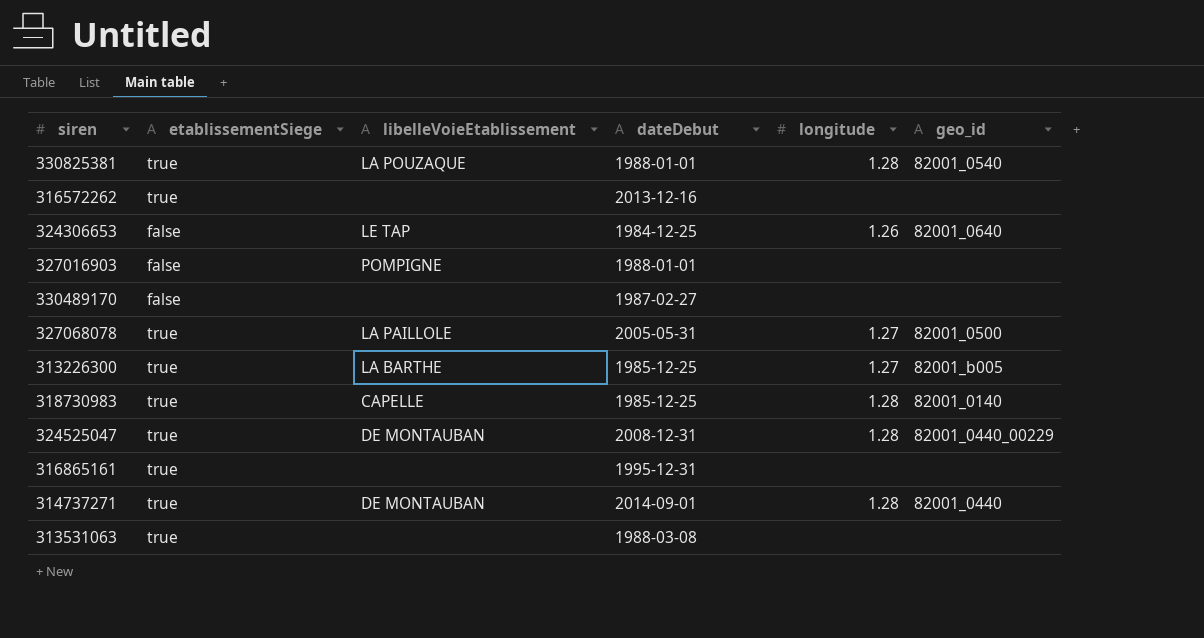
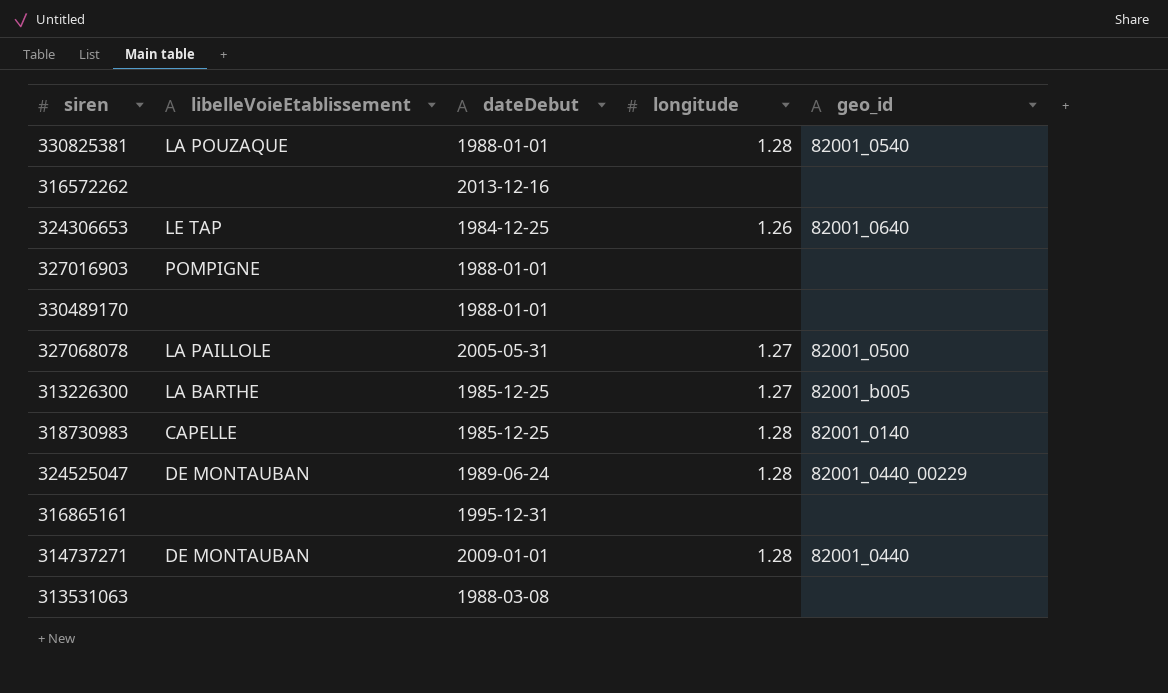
column etablissementSiege | position: 2 -> none
330489170 | dateDebut: 1987-02-27 -> 1988-01-01
324525047 | dateDebut: 2008-12-31 -> 1989-06-24
314737271 | dateDebut: 2014-09-01 -> 2009-01-01

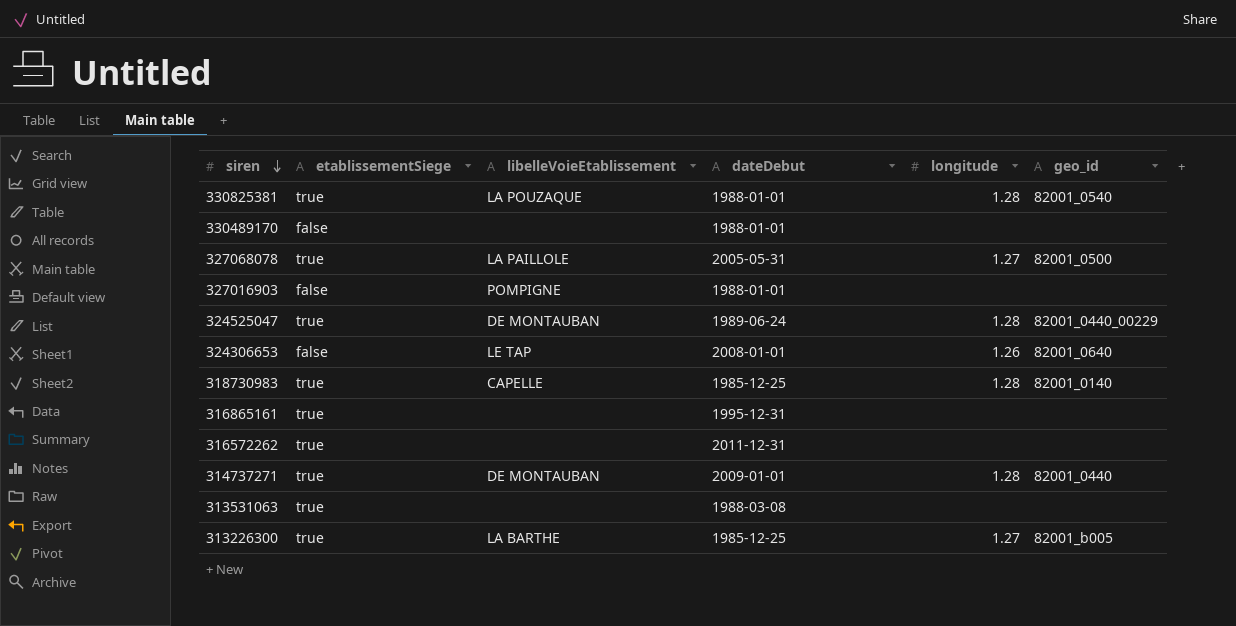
row order: none -> siren descending
column etablissementSiege | position: none -> 2
324306653 | dateDebut: 1984-12-25 -> 2008-01-01
316572262 | dateDebut: 2013-12-16 -> 2011-12-31

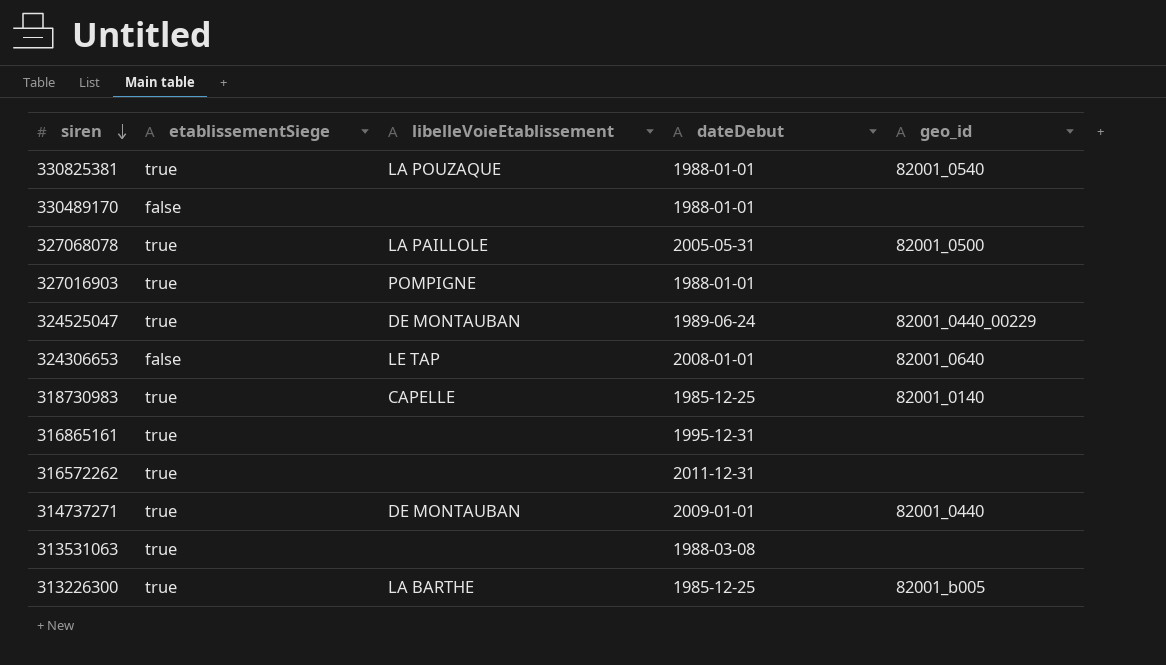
column longitude | position: 5 -> none
327016903 | etablissementSiege: false -> true

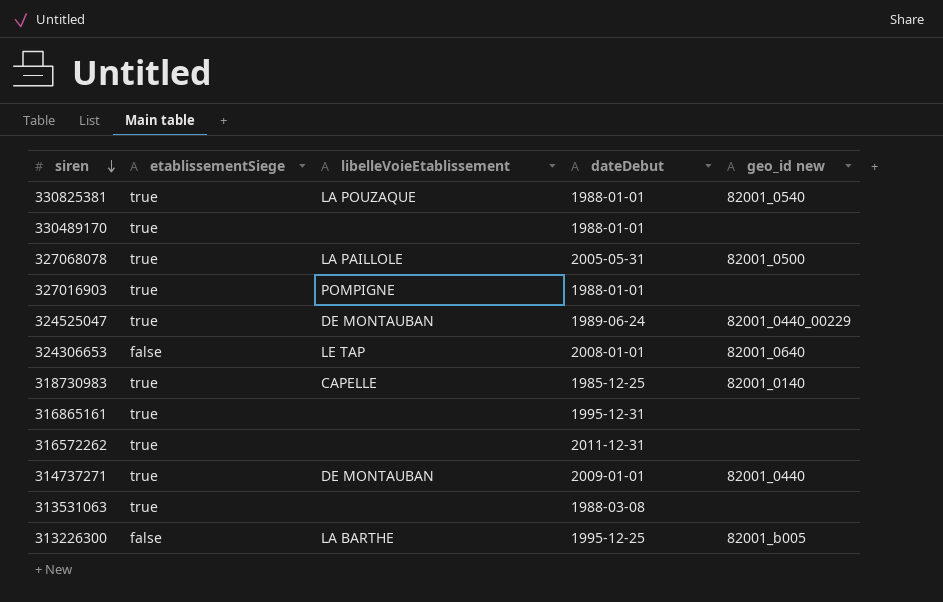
column name: geo_id -> geo_id new
330489170 | etablissementSiege: false -> true
313226300 | etablissementSiege: true -> false
313226300 | dateDebut: 1985-12-25 -> 1995-12-25

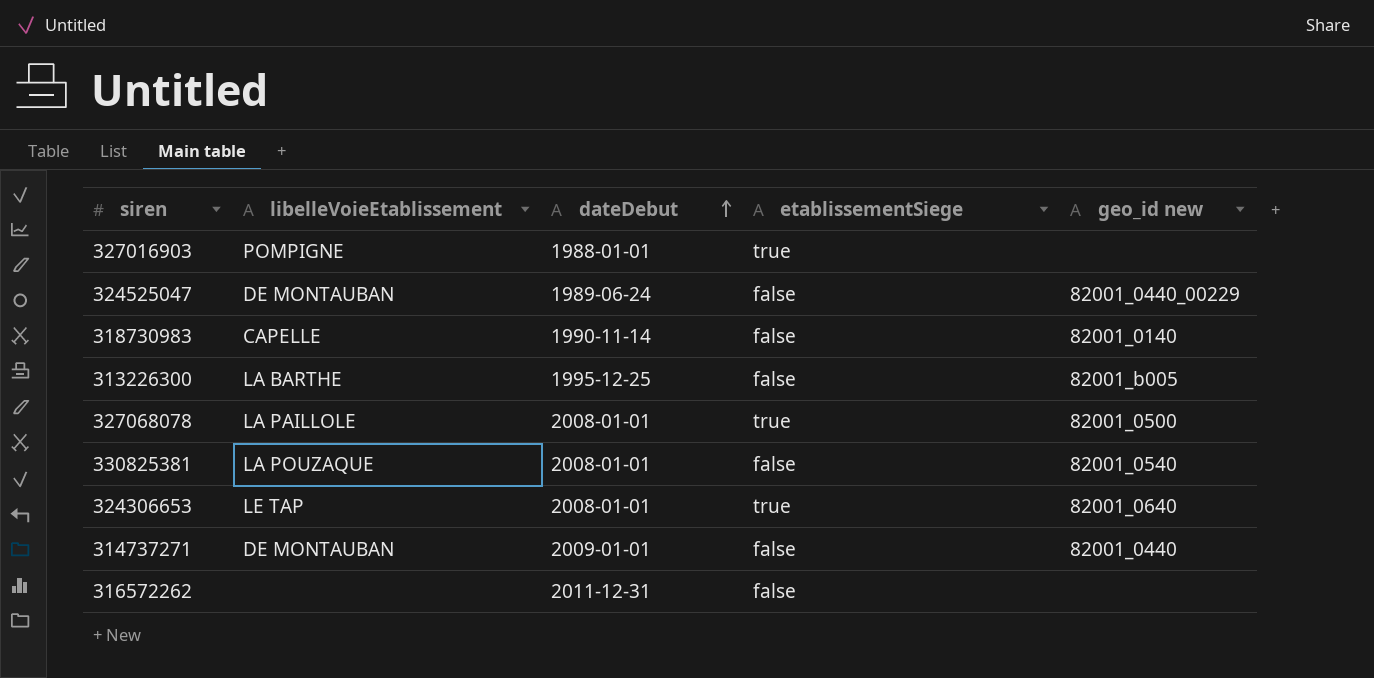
row order: siren descending -> dateDebut ascending
column etablissementSiege | position: 2 -> 4
row 330489170: true | none | 1988-01-01 | none -> none
row 316865161: true | none | 1995-12-31 | none -> none
row 313531063: true | none | 1988-03-08 | none -> none
324525047 | etablissementSiege: true -> false
318730983 | dateDebut: 1985-12-25 -> 1990-11-14
318730983 | etablissementSiege: true -> false
327068078 | dateDebut: 2005-05-31 -> 2008-01-01
330825381 | dateDebut: 1988-01-01 -> 2008-01-01
330825381 | etablissementSiege: true -> false
324306653 | etablissementSiege: false -> true
314737271 | etablissementSiege: true -> false
316572262 | etablissementSiege: true -> false

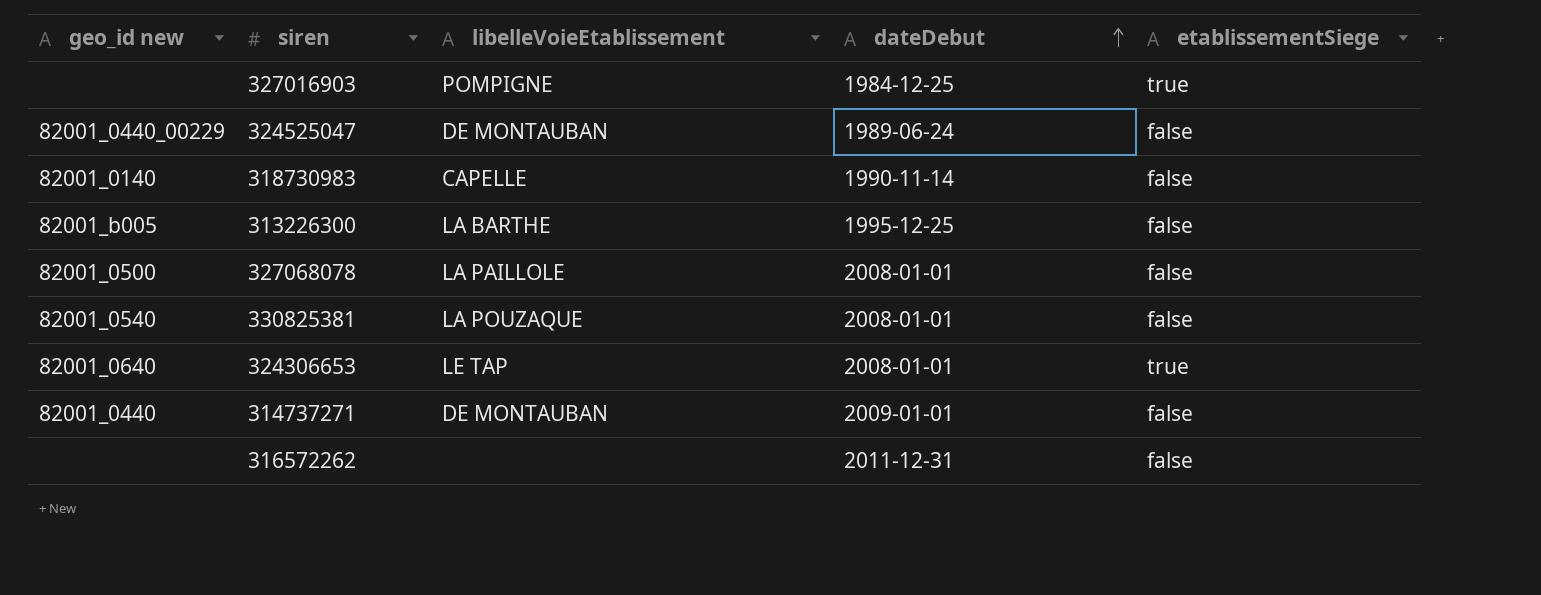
column geo_id new | position: 5 -> 1
327016903 | dateDebut: 1988-01-01 -> 1984-12-25
327068078 | etablissementSiege: true -> false

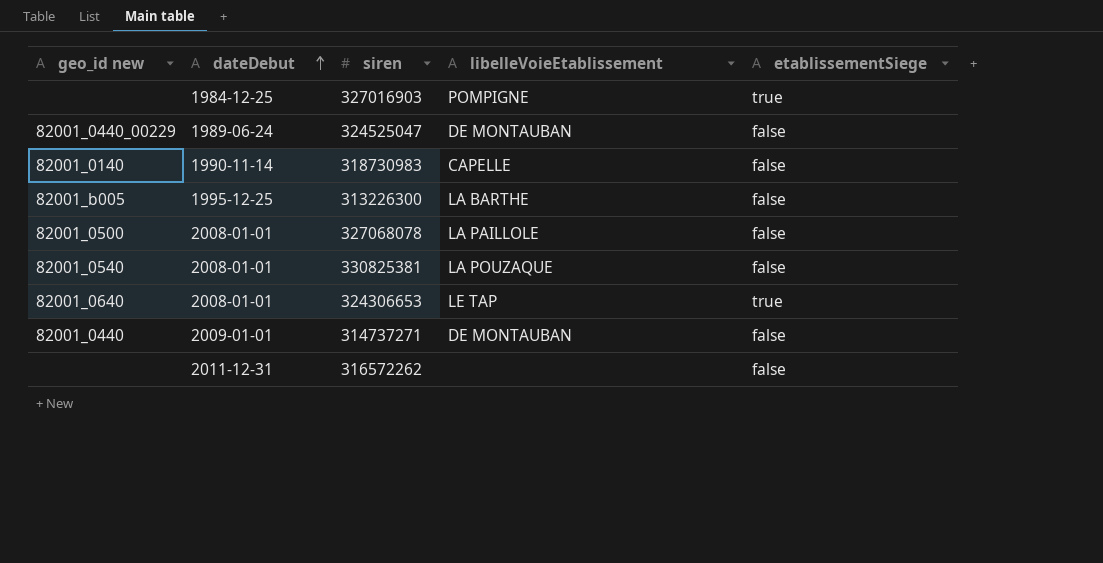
column dateDebut | position: 4 -> 2

